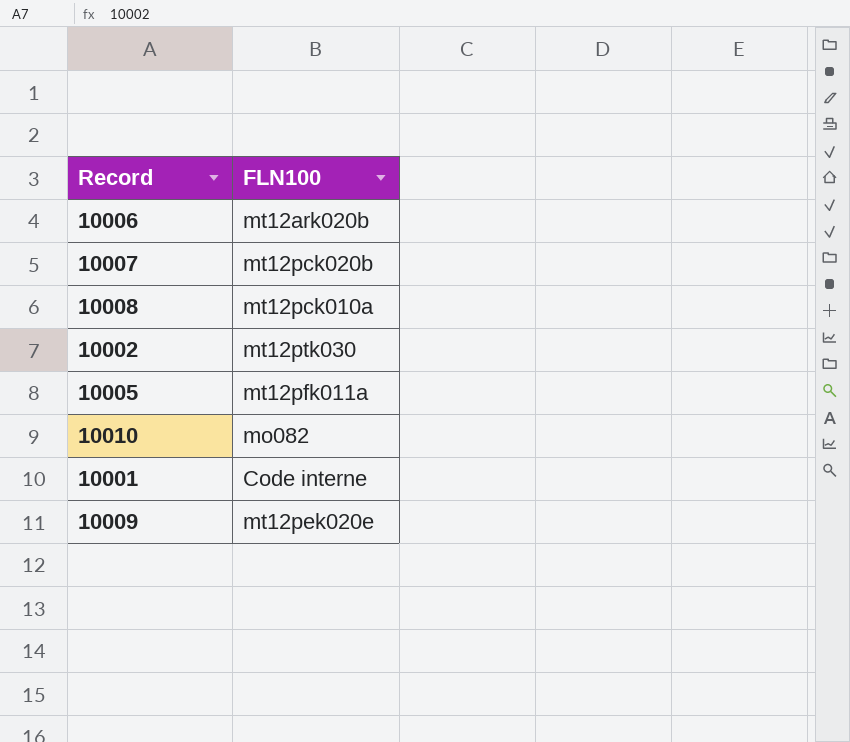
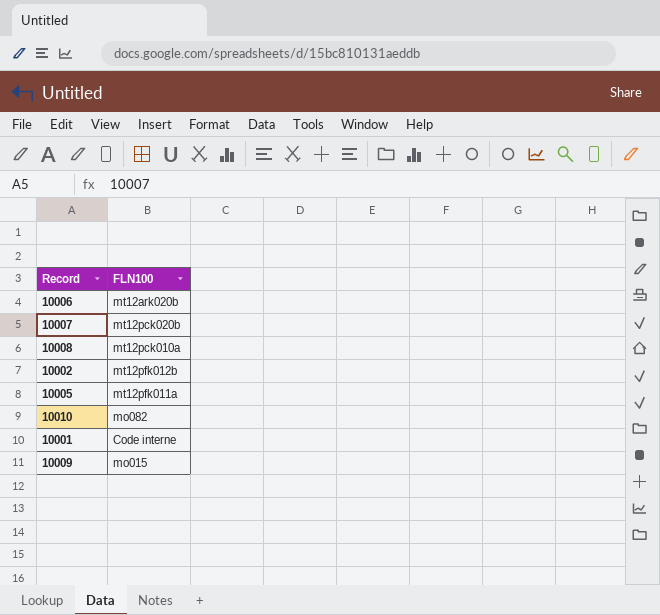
10002 | FLN100: mt12ptk030 -> mt12pfk012b
10009 | FLN100: mt12pek020e -> mo015

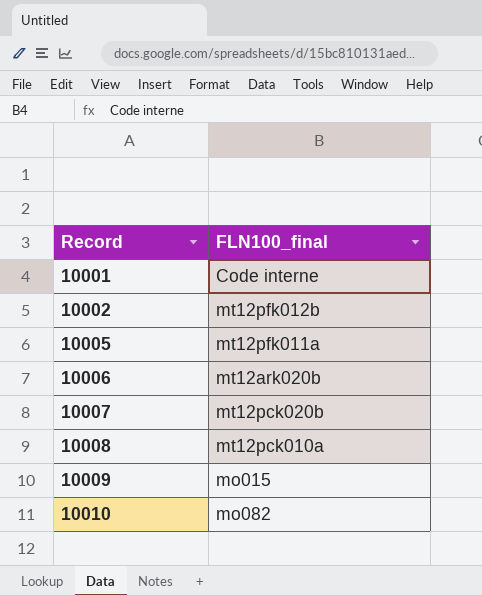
row order: none -> Record ascending
column name: FLN100 -> FLN100_final

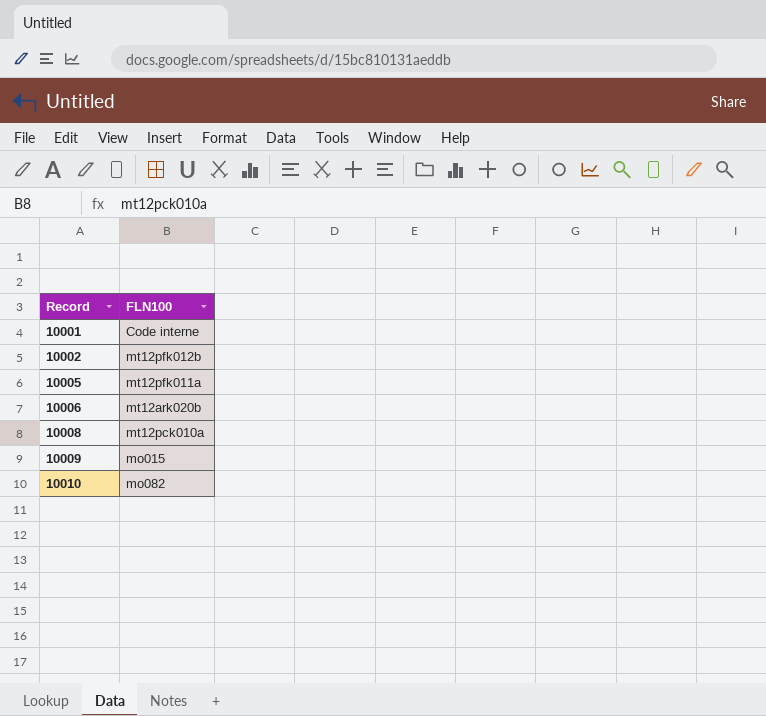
column name: FLN100_final -> FLN100
row 10007: mt12pck020b -> none

